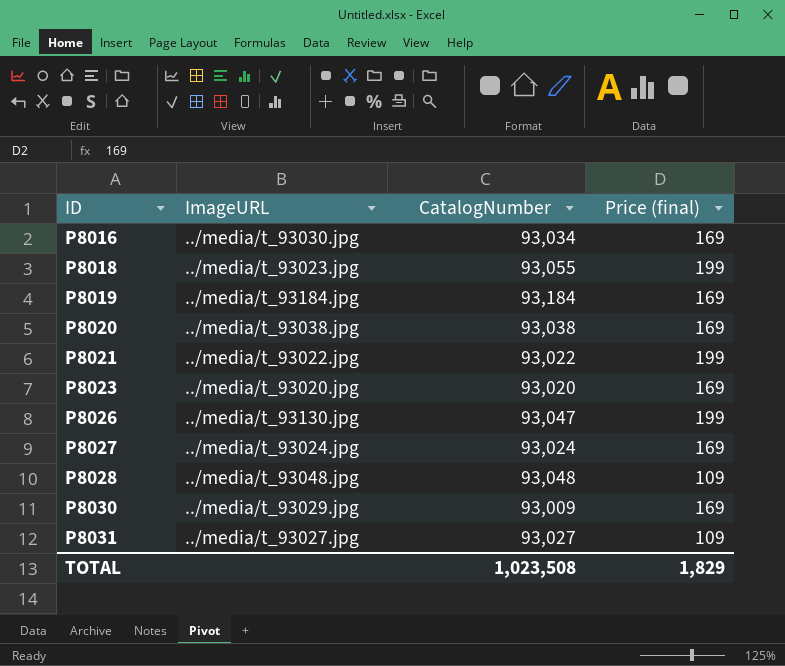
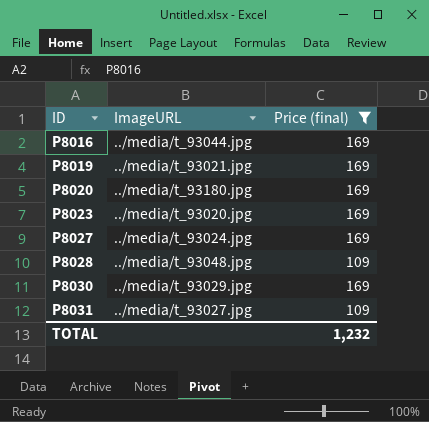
filter: none -> Price (final) != 199
column CatalogNumber | position: 3 -> none
P8016 | ImageURL: ../media/t_93030.jpg -> ../media/t_93044.jpg
P8019 | ImageURL: ../media/t_93184.jpg -> ../media/t_93021.jpg
P8020 | ImageURL: ../media/t_93038.jpg -> ../media/t_93180.jpg
TOTAL | Price (final): 1,829 -> 1,232

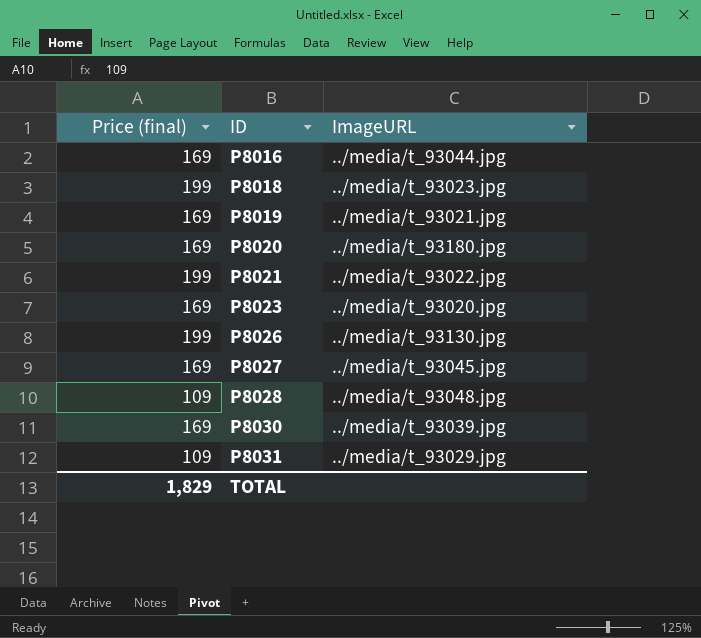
filter: Price (final) != 199 -> none
column Price (final) | position: 3 -> 1
P8027 | ImageURL: ../media/t_93024.jpg -> ../media/t_93045.jpg
P8030 | ImageURL: ../media/t_93029.jpg -> ../media/t_93039.jpg
P8031 | ImageURL: ../media/t_93027.jpg -> ../media/t_93029.jpg
TOTAL | Price (final): 1,232 -> 1,829

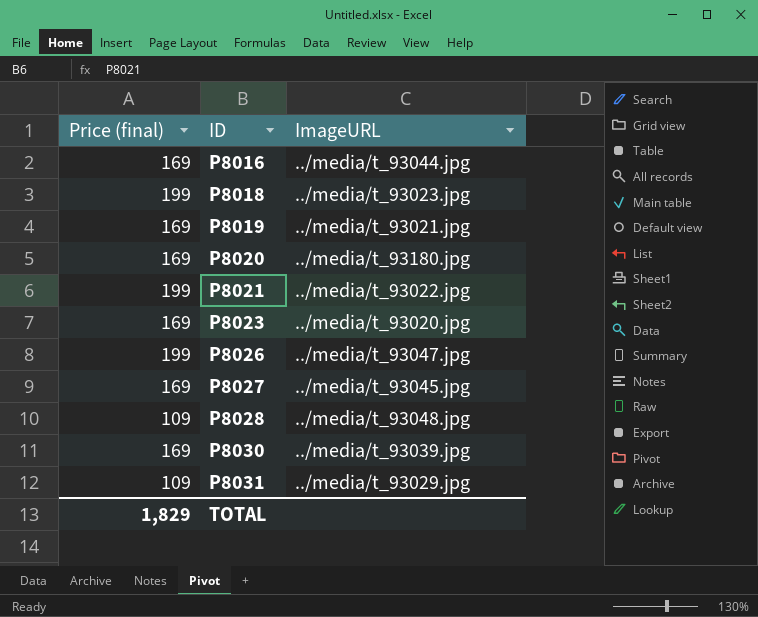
P8026 | ImageURL: ../media/t_93130.jpg -> ../media/t_93047.jpg

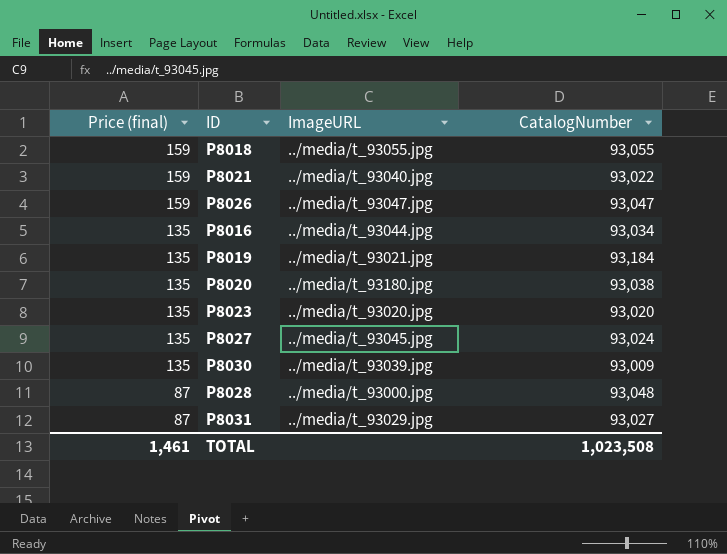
row order: ID ascending -> Price (final) descending
column CatalogNumber | position: none -> 4
P8018 | Price (final): 199 -> 159
P8018 | ImageURL: ../media/t_93023.jpg -> ../media/t_93055.jpg
P8021 | Price (final): 199 -> 159
P8021 | ImageURL: ../media/t_93022.jpg -> ../media/t_93040.jpg
P8026 | Price (final): 199 -> 159
P8016 | Price (final): 169 -> 135
P8019 | Price (final): 169 -> 135
P8020 | Price (final): 169 -> 135
P8023 | Price (final): 169 -> 135
P8027 | Price (final): 169 -> 135
P8030 | Price (final): 169 -> 135
P8028 | Price (final): 109 -> 87
P8028 | ImageURL: ../media/t_93048.jpg -> ../media/t_93000.jpg
P8031 | Price (final): 109 -> 87
TOTAL | Price (final): 1,829 -> 1,461

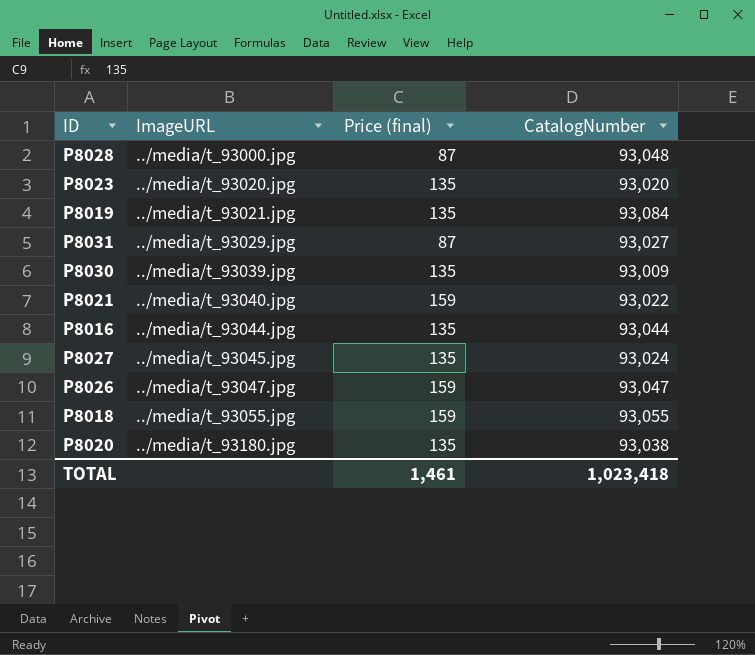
row order: Price (final) descending -> ImageURL ascending
column Price (final) | position: 1 -> 3
P8019 | CatalogNumber: 93,184 -> 93,084
P8016 | CatalogNumber: 93,034 -> 93,044
TOTAL | CatalogNumber: 1,023,508 -> 1,023,418

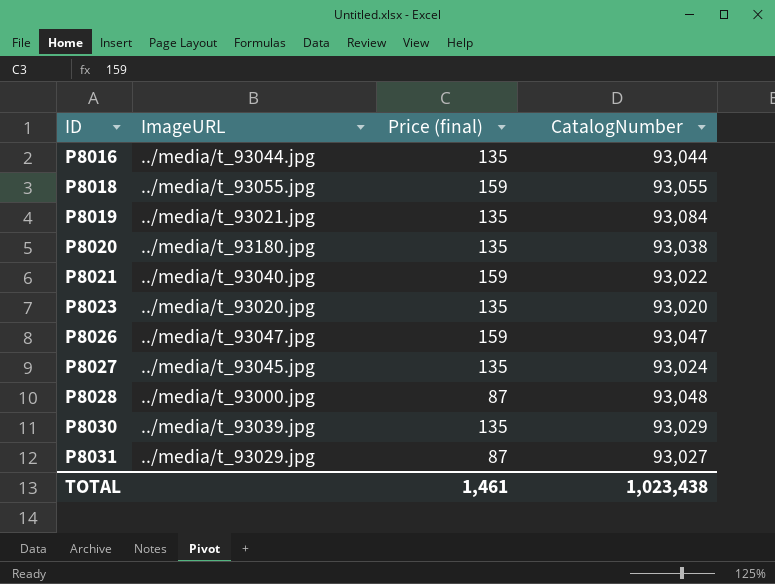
row order: ImageURL ascending -> ID ascending
P8030 | CatalogNumber: 93,009 -> 93,029
TOTAL | CatalogNumber: 1,023,418 -> 1,023,438

